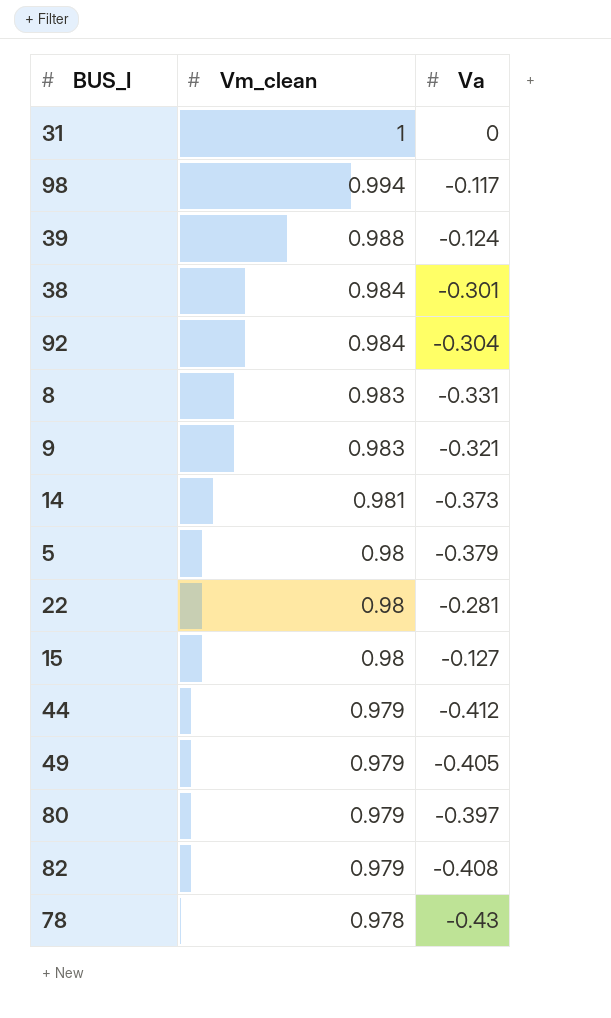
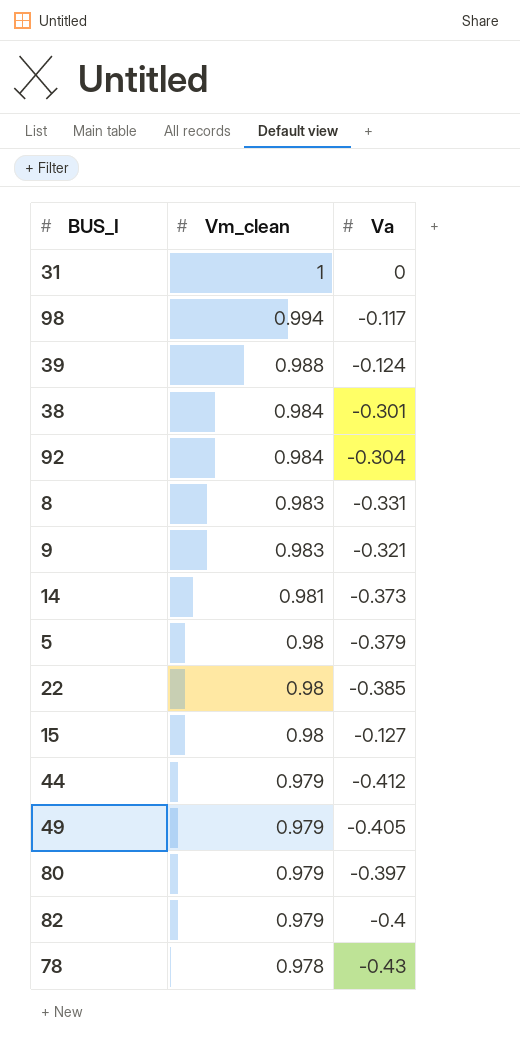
22 | Va: -0.281 -> -0.385
82 | Va: -0.408 -> -0.4

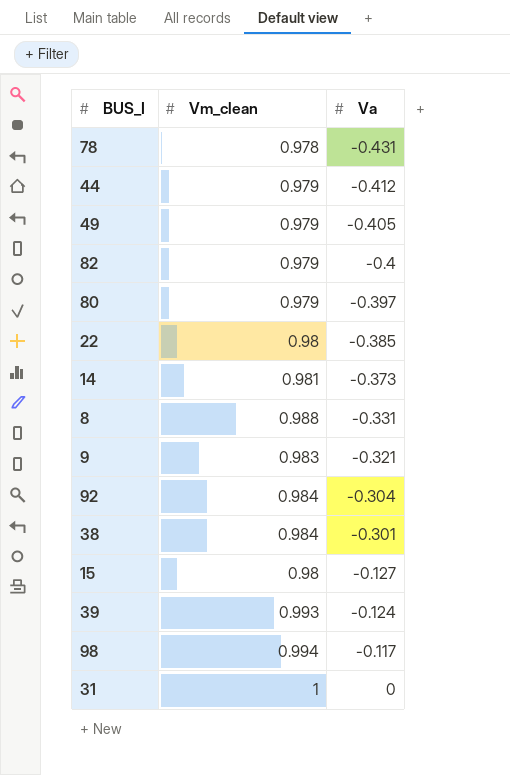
row order: Vm_clean descending -> Va ascending
row 5: 0.98 | -0.379 -> none
78 | Va: -0.43 -> -0.431
8 | Vm_clean: 0.983 -> 0.988
39 | Vm_clean: 0.988 -> 0.993

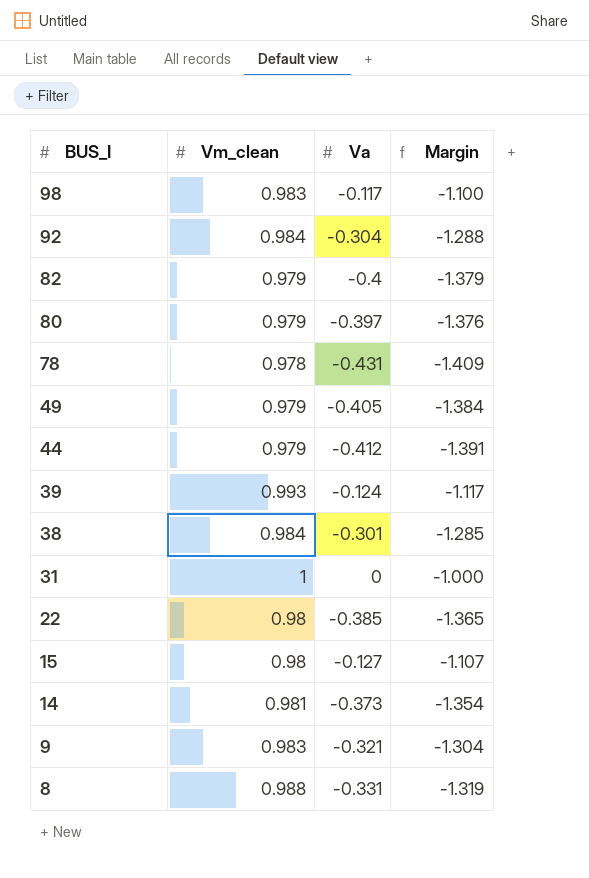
row order: Va ascending -> BUS_I descending
column Margin | formula: none -> [Va] - [Vm_clean]
98 | Vm_clean: 0.994 -> 0.983

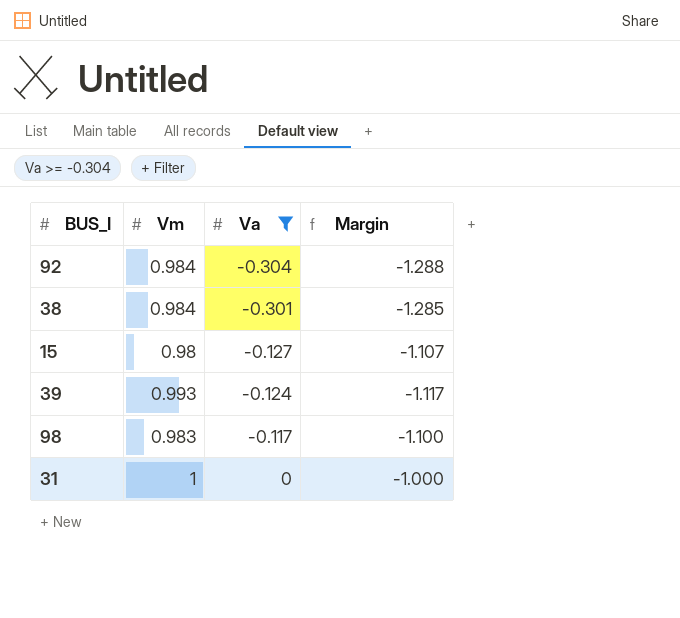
filter: none -> Va >= -0.304
row order: BUS_I descending -> Va ascending
column name: Vm_clean -> Vm

